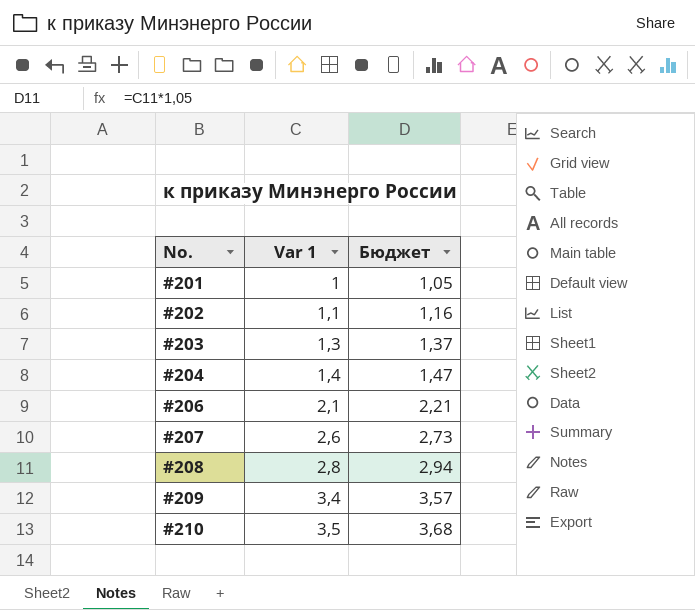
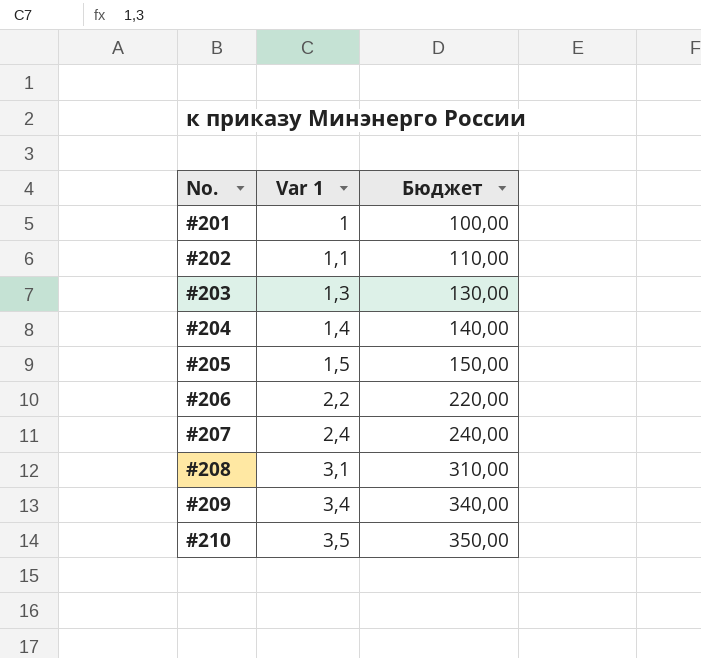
column Бюджет | formula: [Var 1] * 1,05 -> [Var 1] * 100
row #205: none -> 1,5 | 150,00
#206 | Var 1: 2,1 -> 2,2
#207 | Var 1: 2,6 -> 2,4
#208 | Var 1: 2,8 -> 3,1

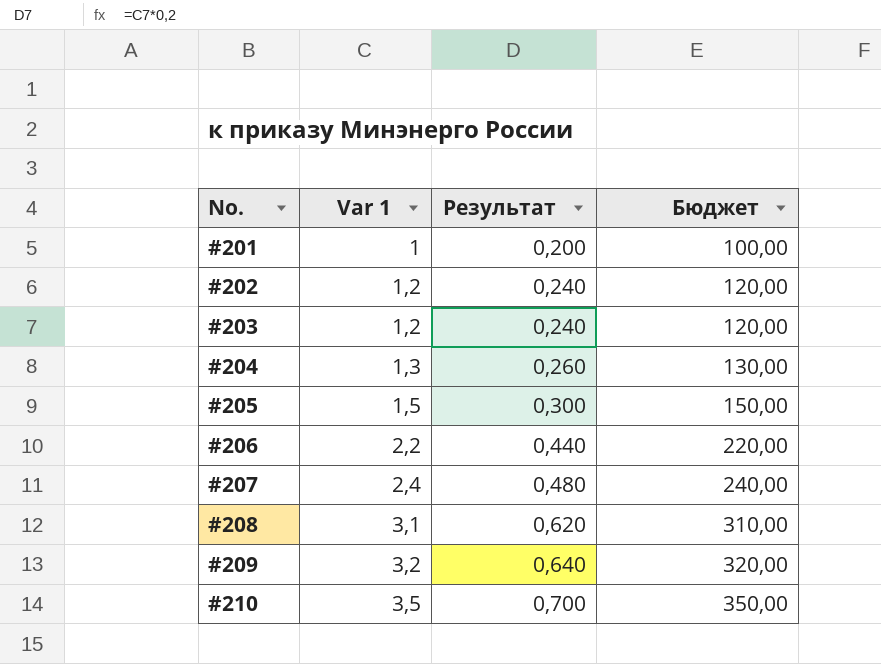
column Результат | formula: none -> [Var 1] * 0,2
#202 | Var 1: 1,1 -> 1,2
#202 | Бюджет: 110,00 -> 120,00
#203 | Var 1: 1,3 -> 1,2
#203 | Бюджет: 130,00 -> 120,00
#204 | Var 1: 1,4 -> 1,3
#204 | Бюджет: 140,00 -> 130,00
#209 | Var 1: 3,4 -> 3,2
#209 | Бюджет: 340,00 -> 320,00

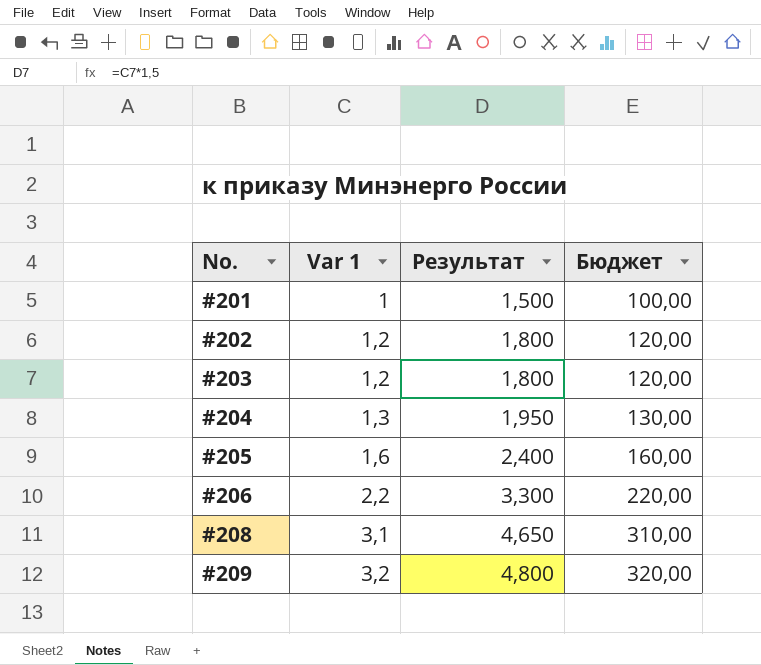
column Результат | formula: [Var 1] * 0,2 -> [Var 1] * 1,5
row #207: 2,4 | 0,480 | 240,00 -> none
row #210: 3,5 | 0,700 | 350,00 -> none
#205 | Var 1: 1,5 -> 1,6
#205 | Бюджет: 150,00 -> 160,00

